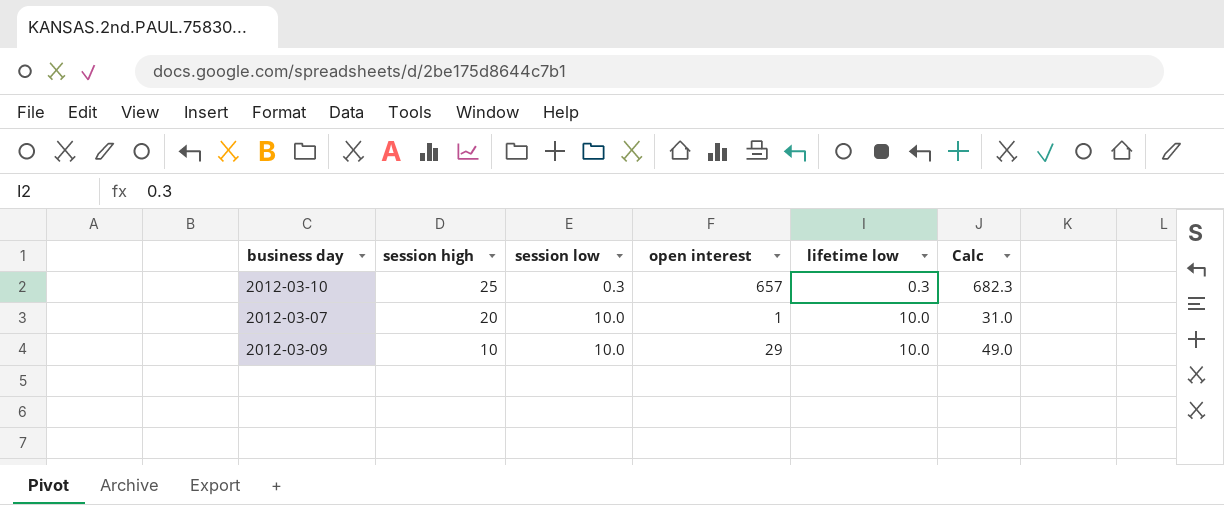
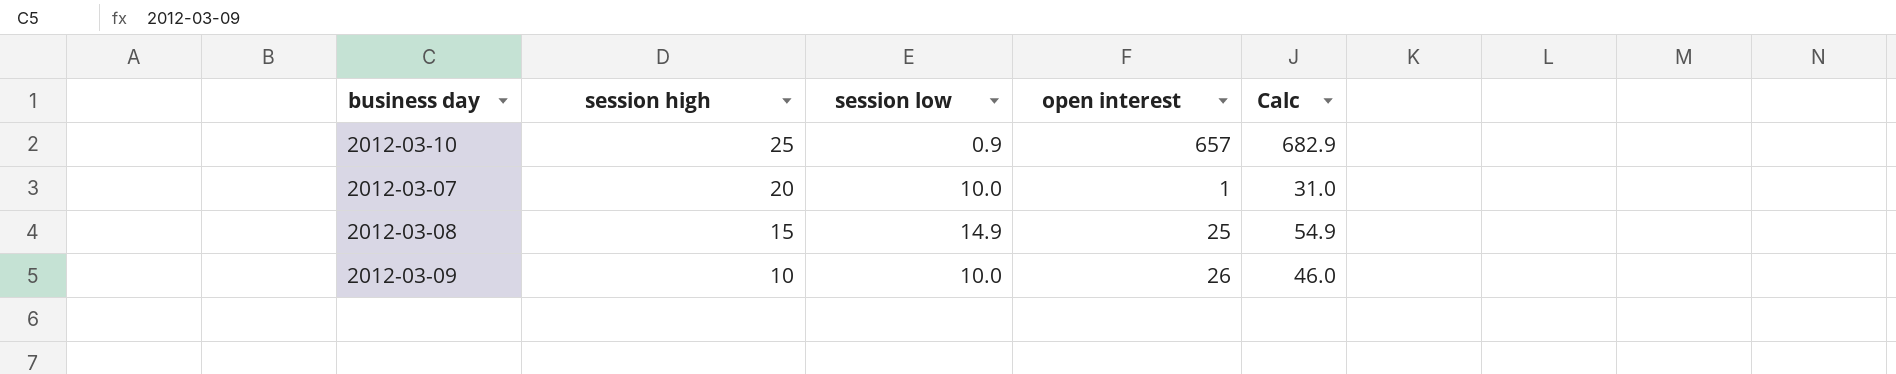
column lifetime low | position: 5 -> none
2012-03-10 | session low: 0.3 -> 0.9
2012-03-10 | Calc: 682.3 -> 682.9
row 2012-03-08: none -> 15 | 14.9 | 25 | 54.9
2012-03-09 | open interest: 29 -> 26
2012-03-09 | Calc: 49.0 -> 46.0

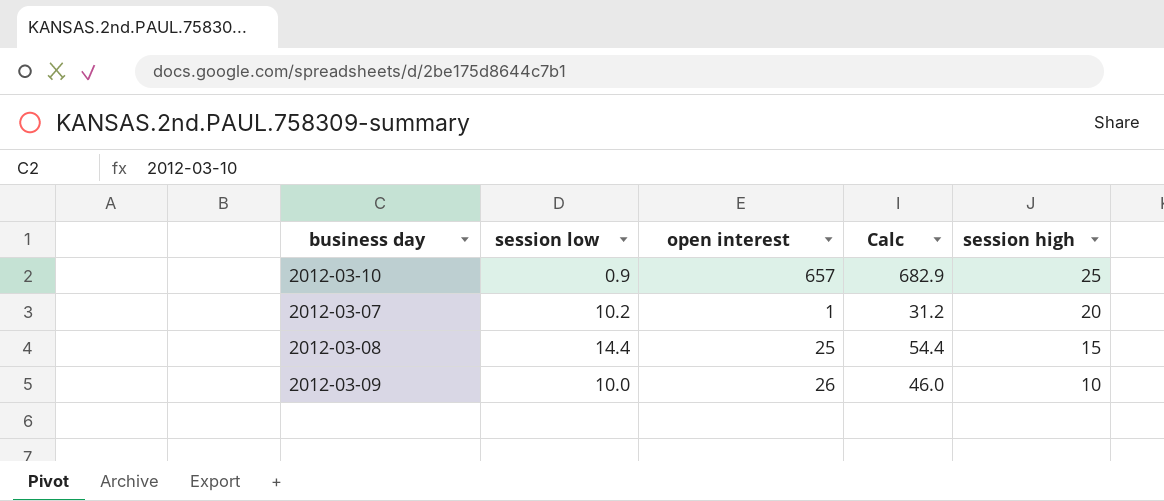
column session high | position: 2 -> 5
2012-03-07 | session low: 10.0 -> 10.2
2012-03-07 | Calc: 31.0 -> 31.2
2012-03-08 | session low: 14.9 -> 14.4
2012-03-08 | Calc: 54.9 -> 54.4

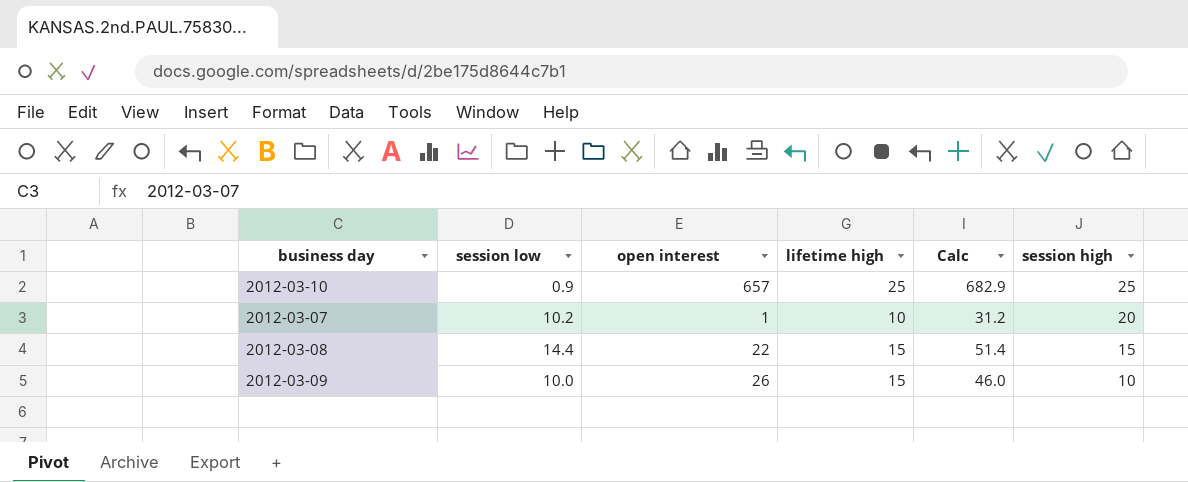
column lifetime high | position: none -> 4
2012-03-08 | open interest: 25 -> 22
2012-03-08 | Calc: 54.4 -> 51.4

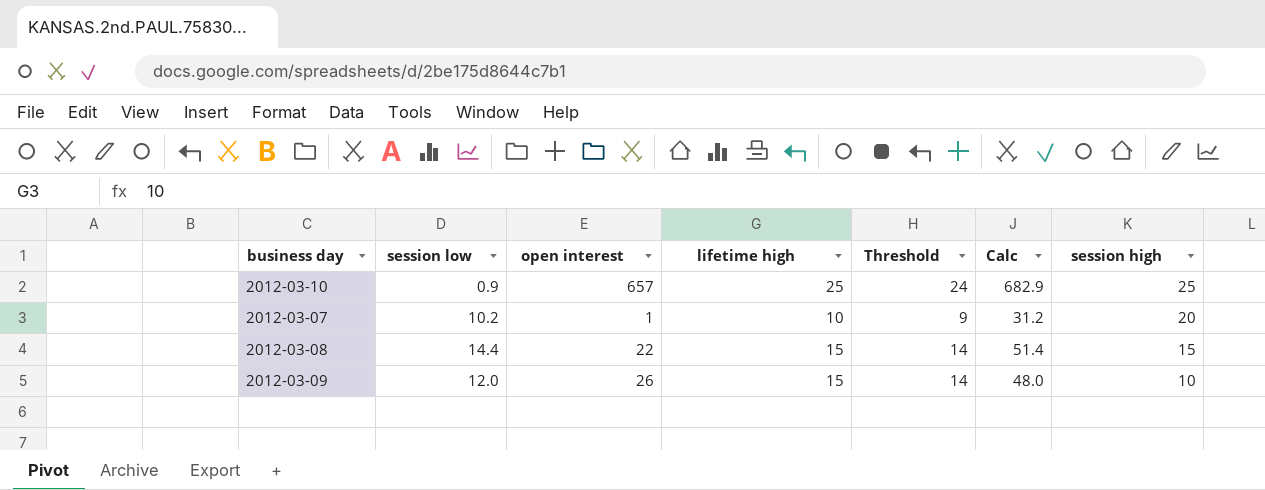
column Threshold | formula: none -> [lifetime high] - 1
2012-03-09 | session low: 10.0 -> 12.0
2012-03-09 | Calc: 46.0 -> 48.0

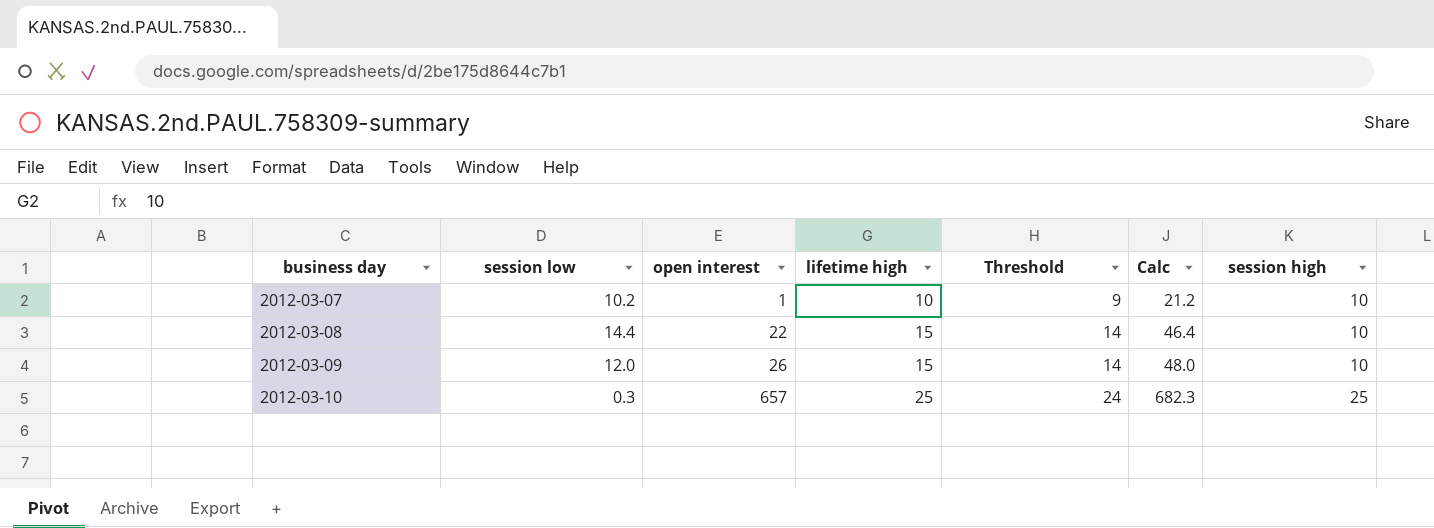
row order: session high descending -> business day ascending
2012-03-07 | Calc: 31.2 -> 21.2
2012-03-07 | session high: 20 -> 10
2012-03-08 | Calc: 51.4 -> 46.4
2012-03-08 | session high: 15 -> 10
2012-03-10 | session low: 0.9 -> 0.3
2012-03-10 | Calc: 682.9 -> 682.3

